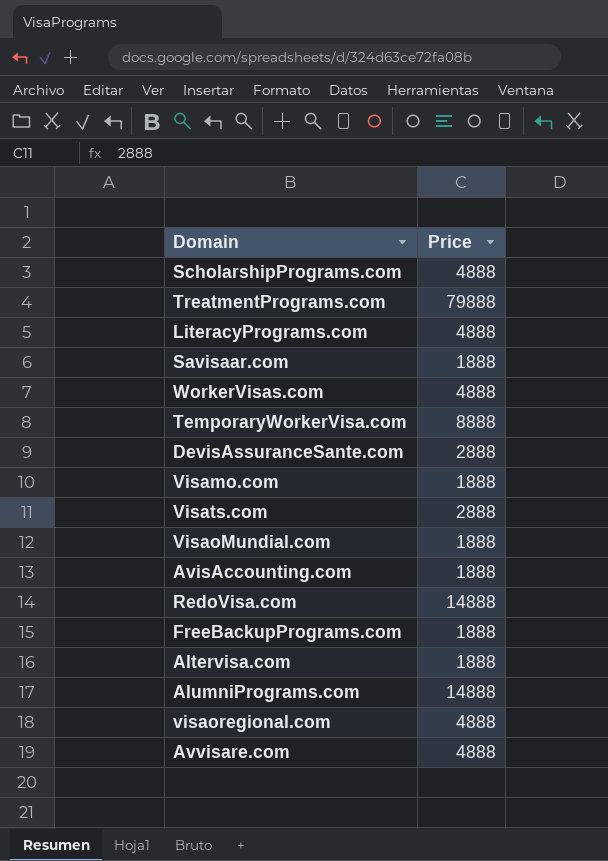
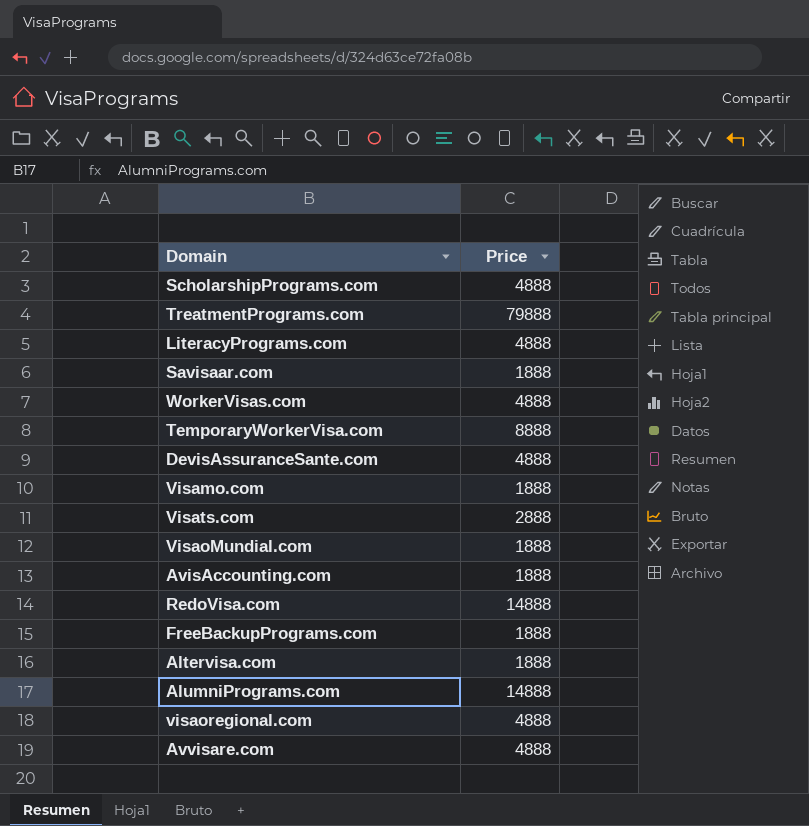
DevisAssuranceSante.com | Price: 2888 -> 4888

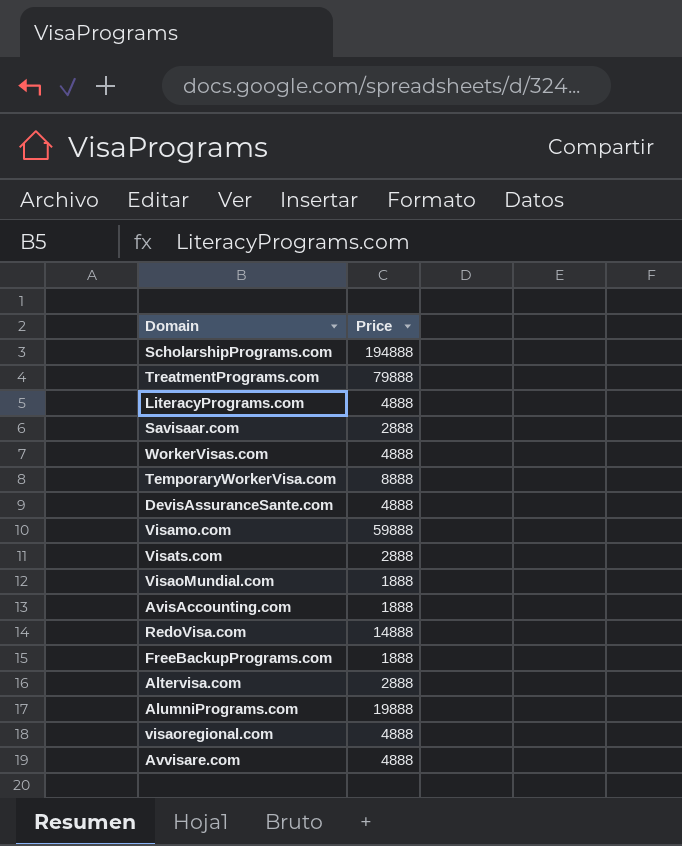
ScholarshipPrograms.com | Price: 4888 -> 194888
Savisaar.com | Price: 1888 -> 2888
Visamo.com | Price: 1888 -> 59888
Altervisa.com | Price: 1888 -> 2888
AlumniPrograms.com | Price: 14888 -> 19888

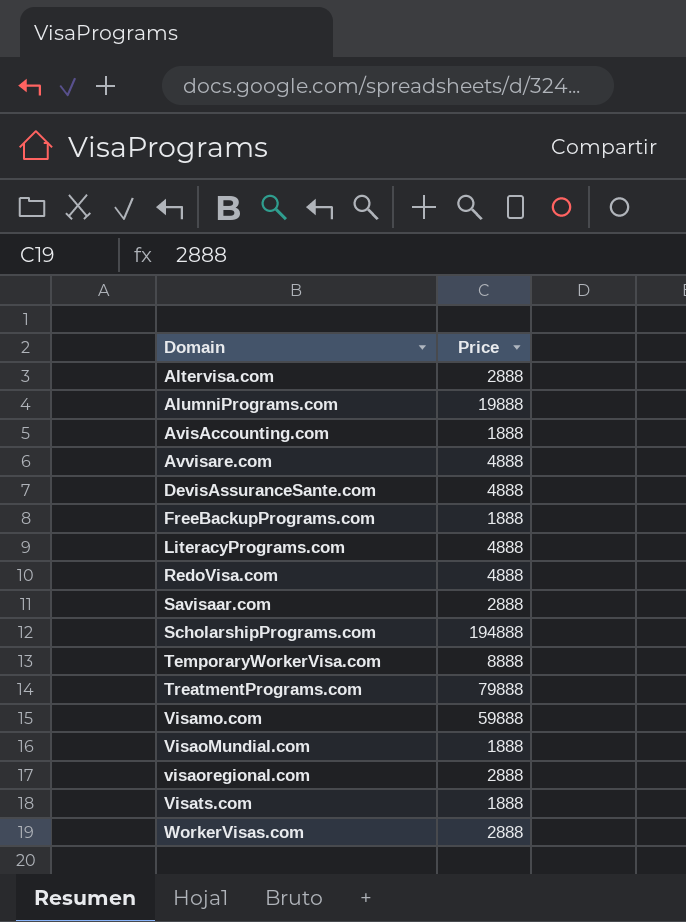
row order: none -> Domain ascending
RedoVisa.com | Price: 14888 -> 4888
visaoregional.com | Price: 4888 -> 2888
Visats.com | Price: 2888 -> 1888
WorkerVisas.com | Price: 4888 -> 2888

